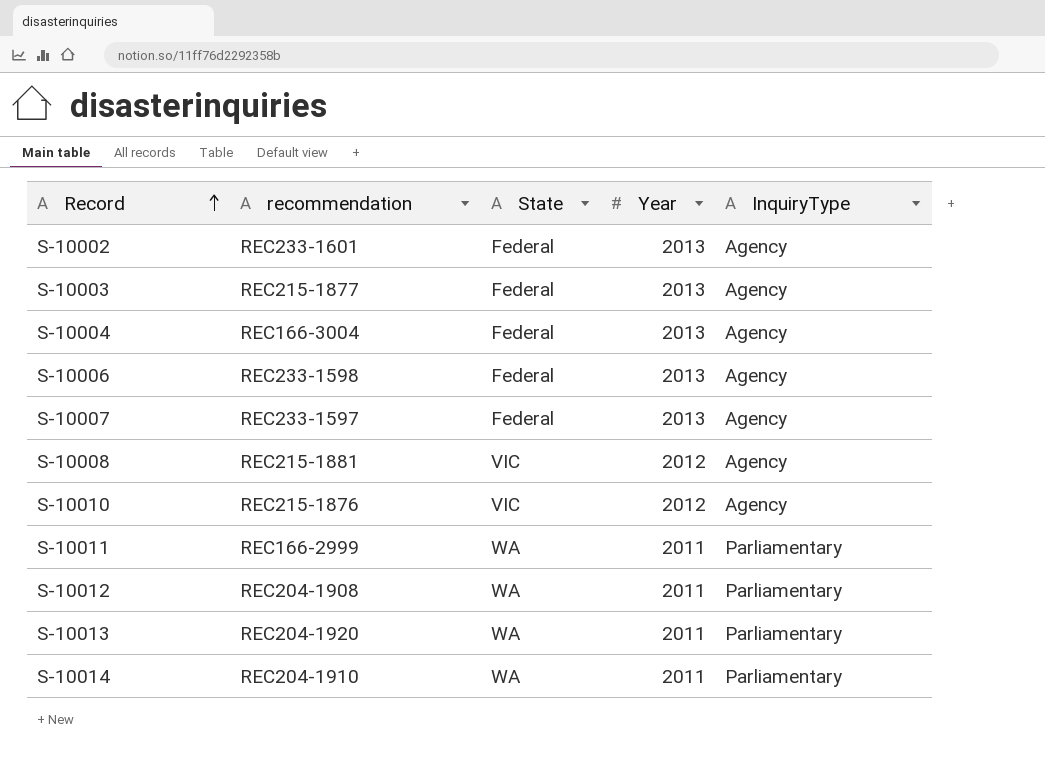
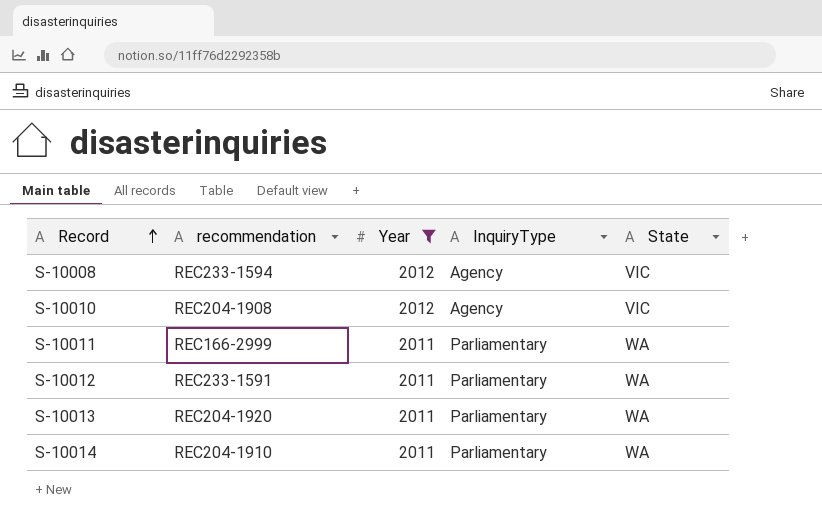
filter: none -> Year != 2013
column State | position: 3 -> 5
S-10008 | recommendation: REC215-1881 -> REC233-1594
S-10010 | recommendation: REC215-1876 -> REC204-1908
S-10012 | recommendation: REC204-1908 -> REC233-1591

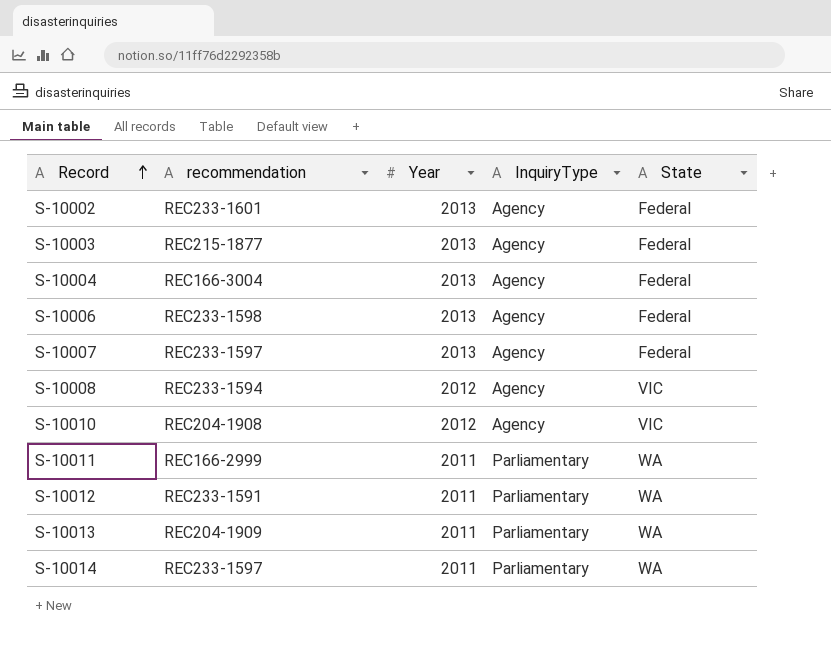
filter: Year != 2013 -> none
S-10013 | recommendation: REC204-1920 -> REC204-1909
S-10014 | recommendation: REC204-1910 -> REC233-1597

